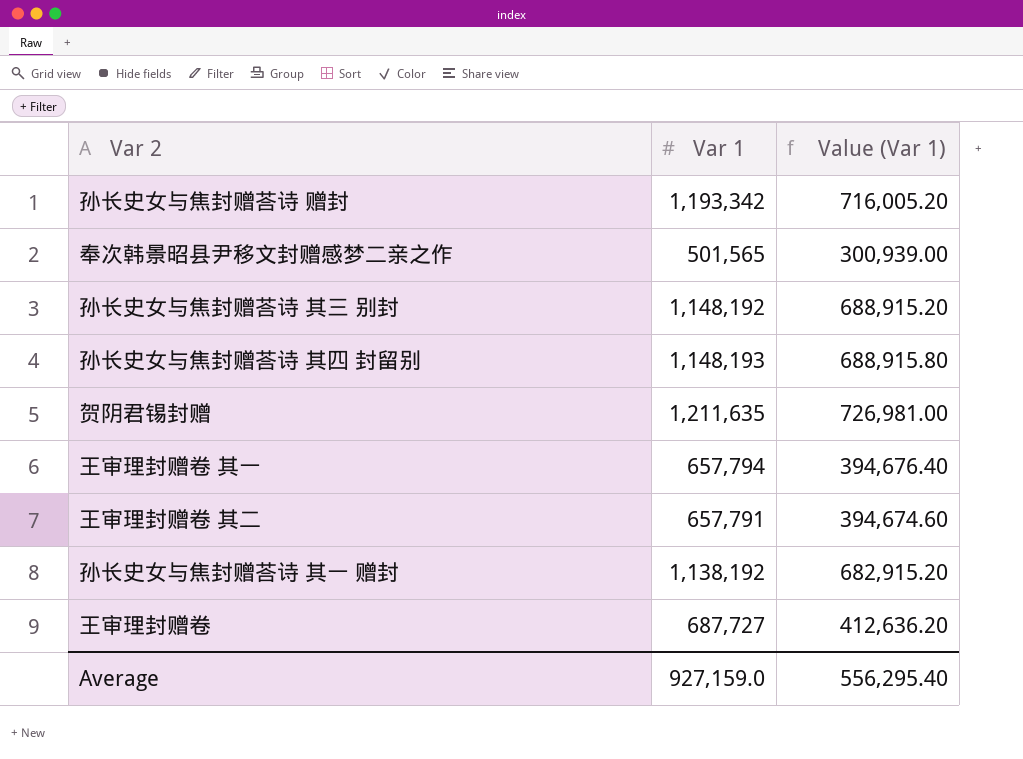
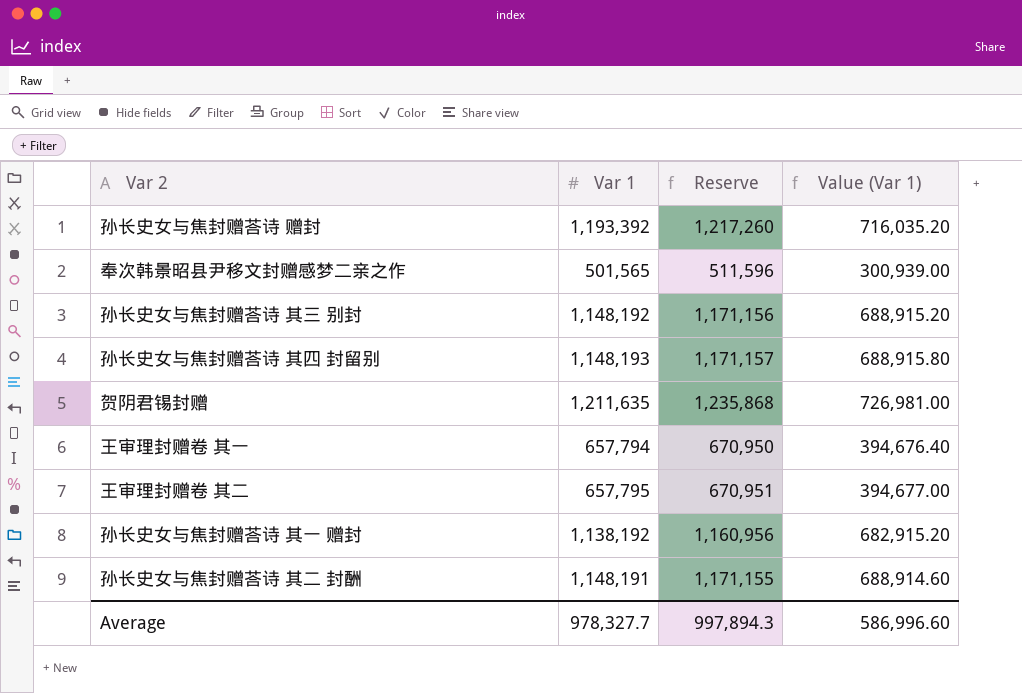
column Reserve | formula: none -> [Var 1] * 1.02
row 王审理封赠卷: 687,727 | 412,636.20 -> none
孙长史女与焦封赠荅诗 赠封 | Var 1: 1,193,342 -> 1,193,392
孙长史女与焦封赠荅诗 赠封 | Value (Var 1): 716,005.20 -> 716,035.20
王审理封赠卷 其二 | Var 1: 657,791 -> 657,795
王审理封赠卷 其二 | Value (Var 1): 394,674.60 -> 394,677.00
row 孙长史女与焦封赠荅诗 其二 封酬: none -> 1,148,191 | 1,171,155 | 688,914.60
Average | Var 1: 927,159.0 -> 978,327.7
Average | Value (Var 1): 556,295.40 -> 586,996.60

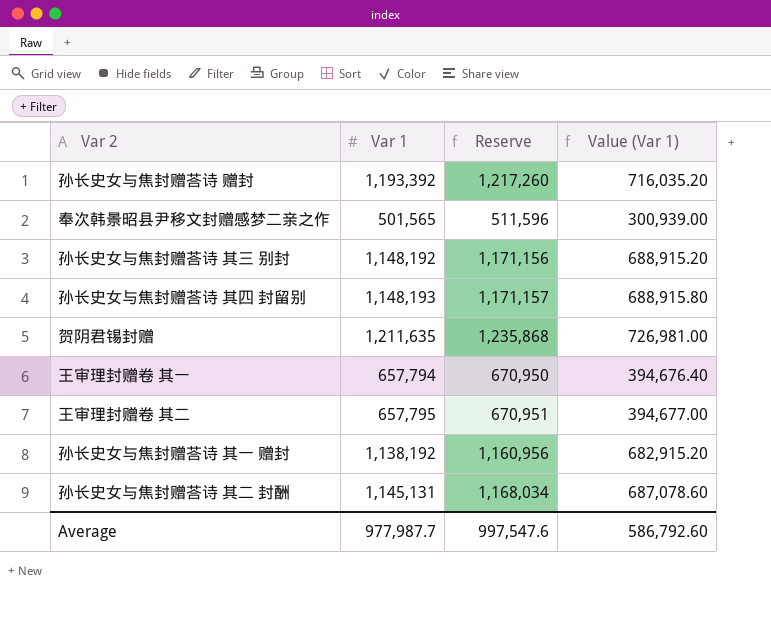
孙长史女与焦封赠荅诗 其二 封酬 | Var 1: 1,148,191 -> 1,145,131
孙长史女与焦封赠荅诗 其二 封酬 | Reserve: 1,171,155 -> 1,168,034
孙长史女与焦封赠荅诗 其二 封酬 | Value (Var 1): 688,914.60 -> 687,078.60
Average | Var 1: 978,327.7 -> 977,987.7
Average | Reserve: 997,894.3 -> 997,547.6
Average | Value (Var 1): 586,996.60 -> 586,792.60

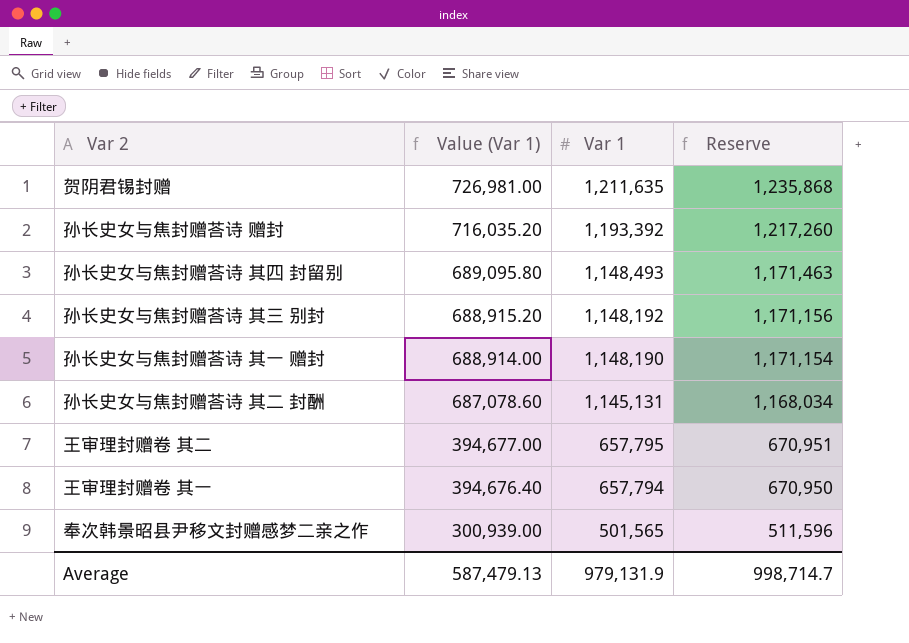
row order: none -> Value (Var 1) descending
column Value (Var 1) | position: 4 -> 2
孙长史女与焦封赠荅诗 其四 封留别 | Value (Var 1): 688,915.80 -> 689,095.80
孙长史女与焦封赠荅诗 其四 封留别 | Var 1: 1,148,193 -> 1,148,493
孙长史女与焦封赠荅诗 其四 封留别 | Reserve: 1,171,157 -> 1,171,463
孙长史女与焦封赠荅诗 其一 赠封 | Value (Var 1): 682,915.20 -> 688,914.00
孙长史女与焦封赠荅诗 其一 赠封 | Var 1: 1,138,192 -> 1,148,190
孙长史女与焦封赠荅诗 其一 赠封 | Reserve: 1,160,956 -> 1,171,154
Average | Value (Var 1): 586,792.60 -> 587,479.13
Average | Var 1: 977,987.7 -> 979,131.9
Average | Reserve: 997,547.6 -> 998,714.7

